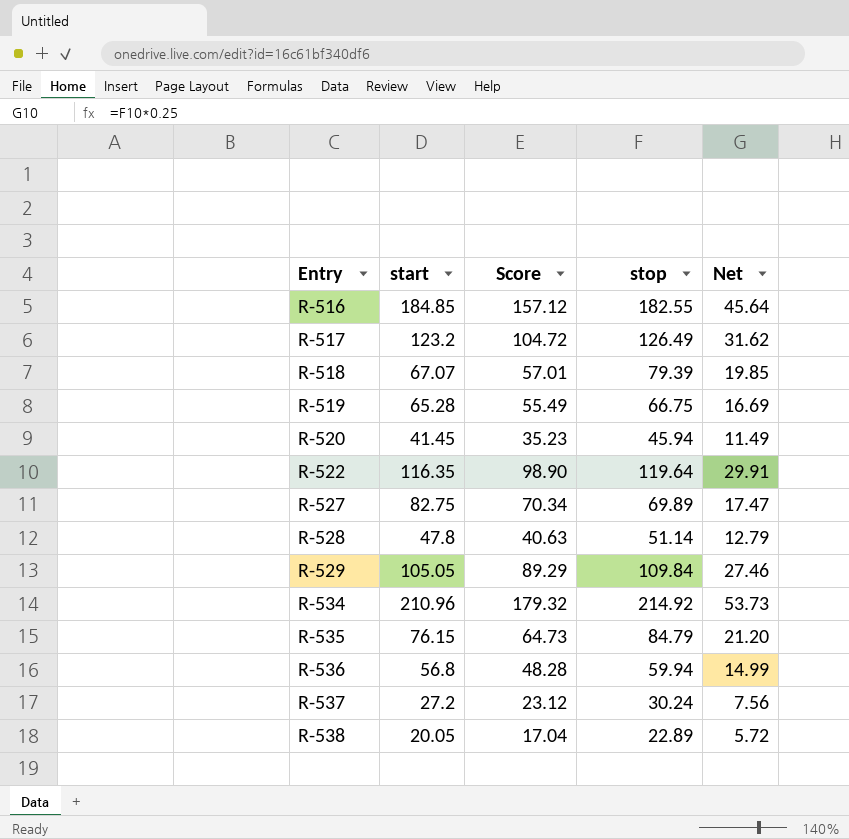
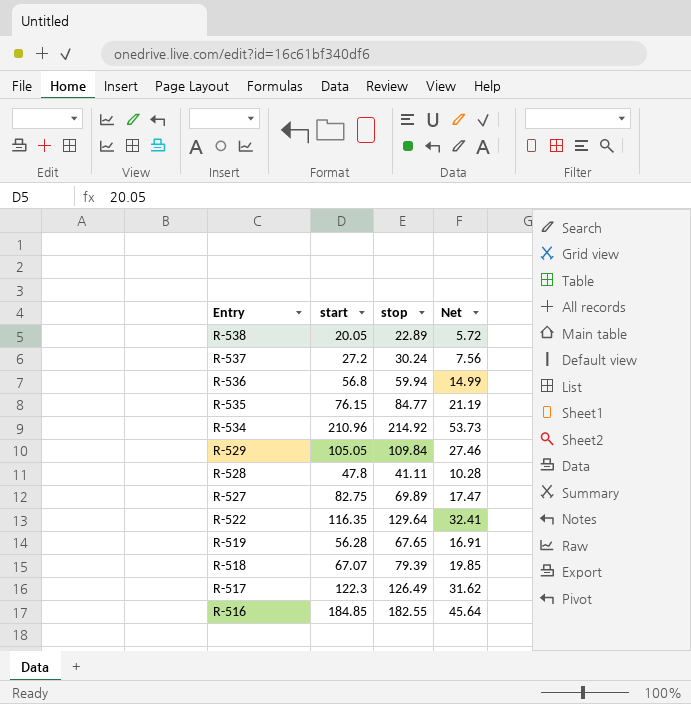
row order: Entry ascending -> Entry descending
column Score | formula: [start] * 0.85 -> none
row R-520: 41.45 | 35.23 | 45.94 | 11.49 -> none
R-535 | stop: 84.79 -> 84.77
R-535 | Net: 21.20 -> 21.19
R-528 | stop: 51.14 -> 41.11
R-528 | Net: 12.79 -> 10.28
R-522 | stop: 119.64 -> 129.64
R-522 | Net: 29.91 -> 32.41
R-519 | start: 65.28 -> 56.28
R-519 | stop: 66.75 -> 67.65
R-519 | Net: 16.69 -> 16.91
R-517 | start: 123.2 -> 122.3

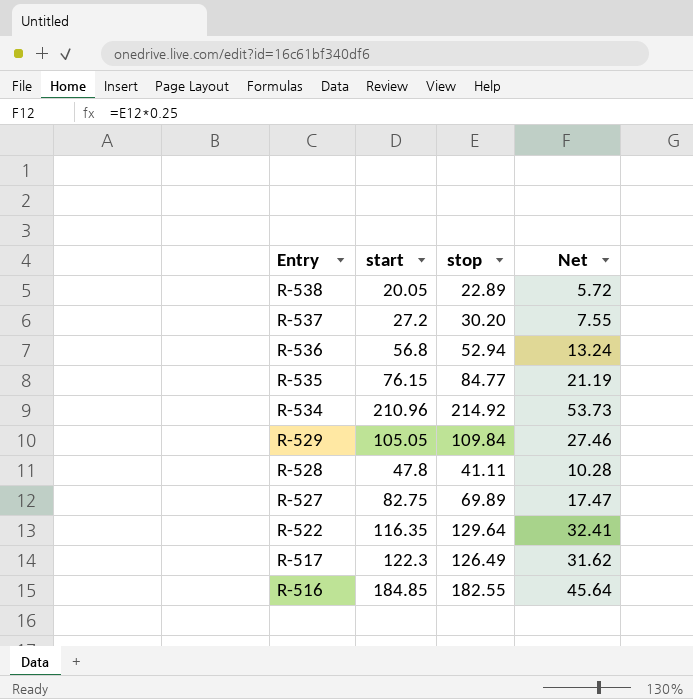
row R-519: 56.28 | 67.65 | 16.91 -> none
row R-518: 67.07 | 79.39 | 19.85 -> none
R-537 | stop: 30.24 -> 30.20
R-537 | Net: 7.56 -> 7.55
R-536 | stop: 59.94 -> 52.94
R-536 | Net: 14.99 -> 13.24

